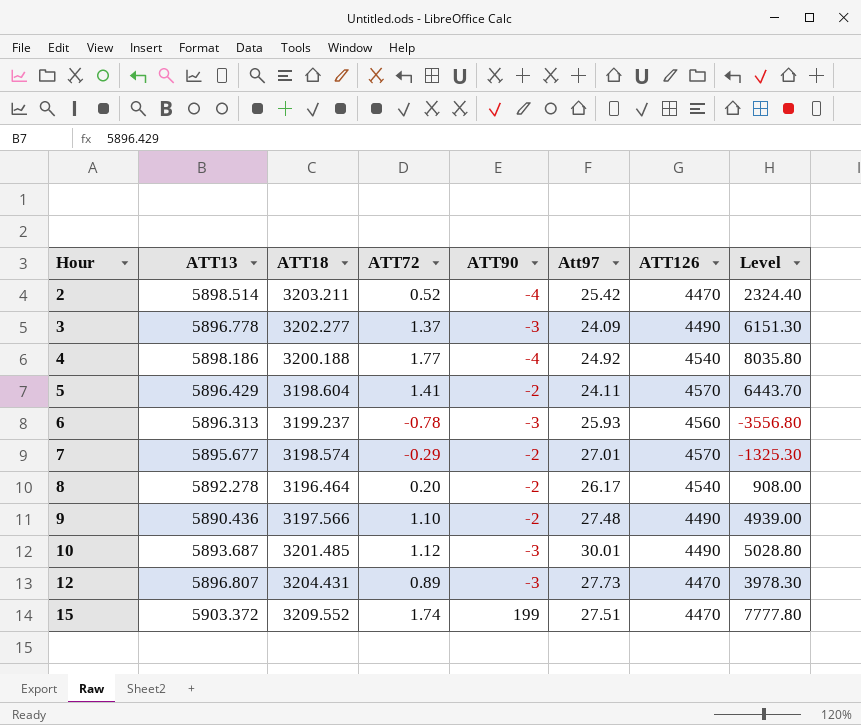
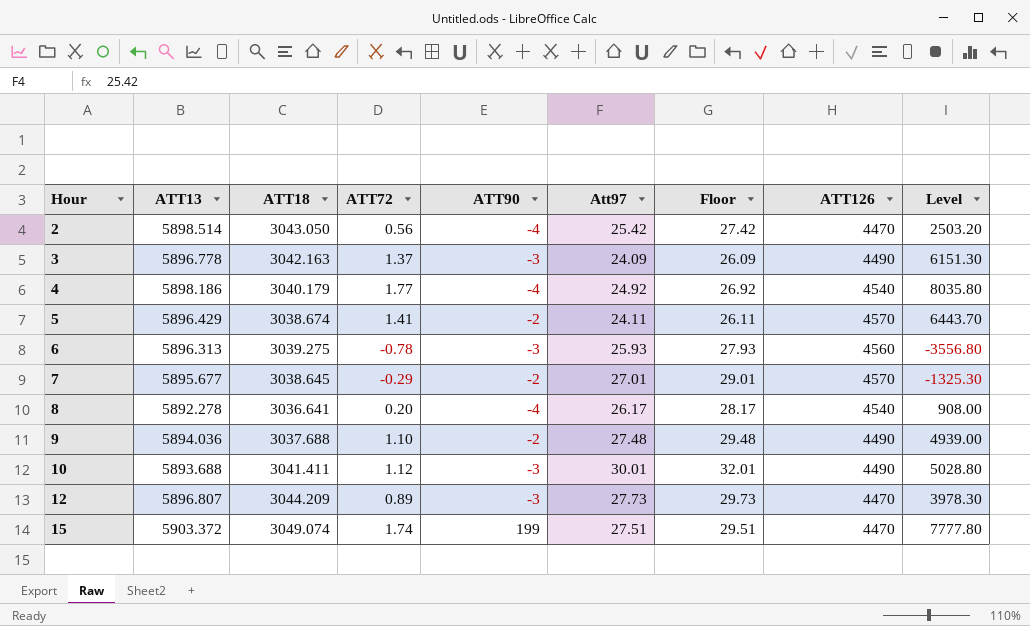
column Floor | formula: none -> [Att97] + 2
2 | ATT18: 3203.211 -> 3043.050
2 | ATT72: 0.52 -> 0.56
2 | Level: 2324.40 -> 2503.20
3 | ATT18: 3202.277 -> 3042.163
4 | ATT18: 3200.188 -> 3040.179
5 | ATT18: 3198.604 -> 3038.674
6 | ATT18: 3199.237 -> 3039.275
7 | ATT18: 3198.574 -> 3038.645
8 | ATT18: 3196.464 -> 3036.641
8 | ATT90: -2 -> -4
9 | ATT13: 5890.436 -> 5894.036
9 | ATT18: 3197.566 -> 3037.688
10 | ATT13: 5893.687 -> 5893.688
10 | ATT18: 3201.485 -> 3041.411
12 | ATT18: 3204.431 -> 3044.209
15 | ATT18: 3209.552 -> 3049.074

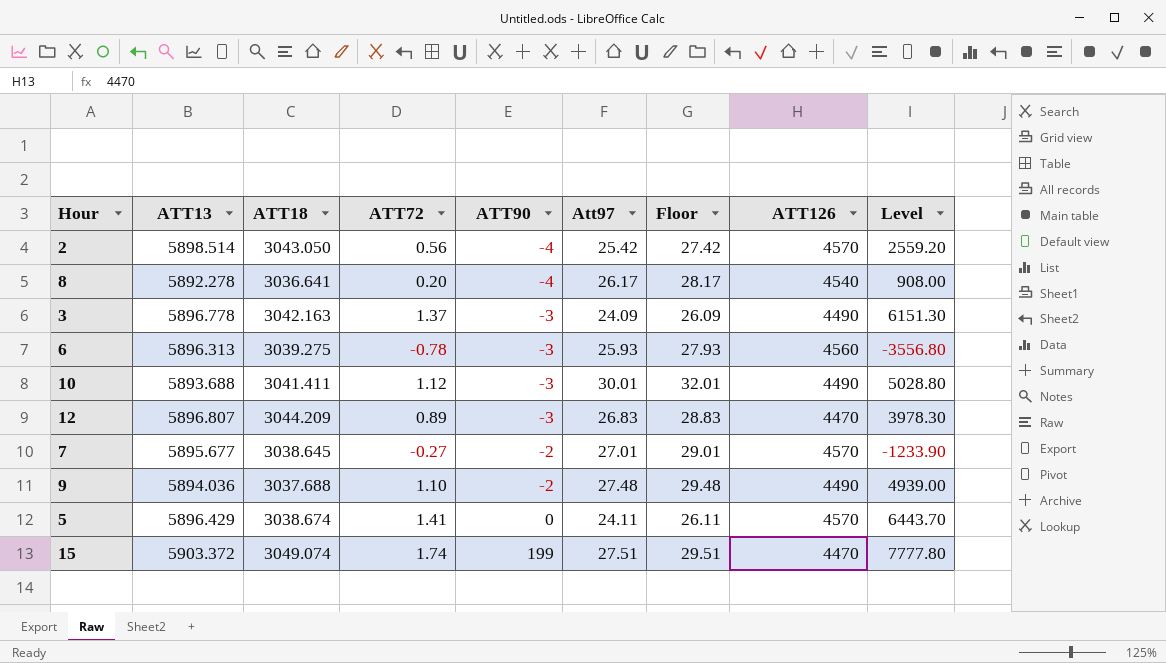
row order: Hour ascending -> ATT90 ascending
row 4: 5898.186 | 3040.179 | 1.77 | -4 | 24.92 | 26.92 | 4540 | 8035.80 -> none
2 | ATT126: 4470 -> 4570
2 | Level: 2503.20 -> 2559.20
12 | Att97: 27.73 -> 26.83
12 | Floor: 29.73 -> 28.83
7 | ATT72: -0.29 -> -0.27
7 | Level: -1325.30 -> -1233.90
5 | ATT90: -2 -> 0

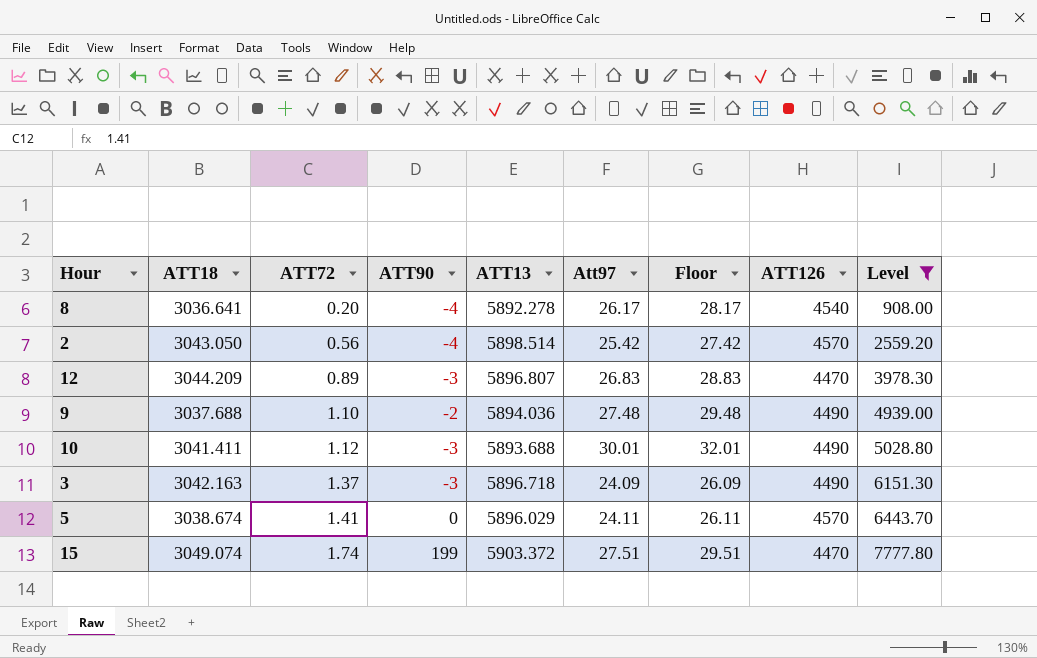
filter: none -> Level >= 908.00
row order: ATT90 ascending -> ATT72 ascending
column ATT13 | position: 2 -> 5
3 | ATT13: 5896.778 -> 5896.718
5 | ATT13: 5896.429 -> 5896.029

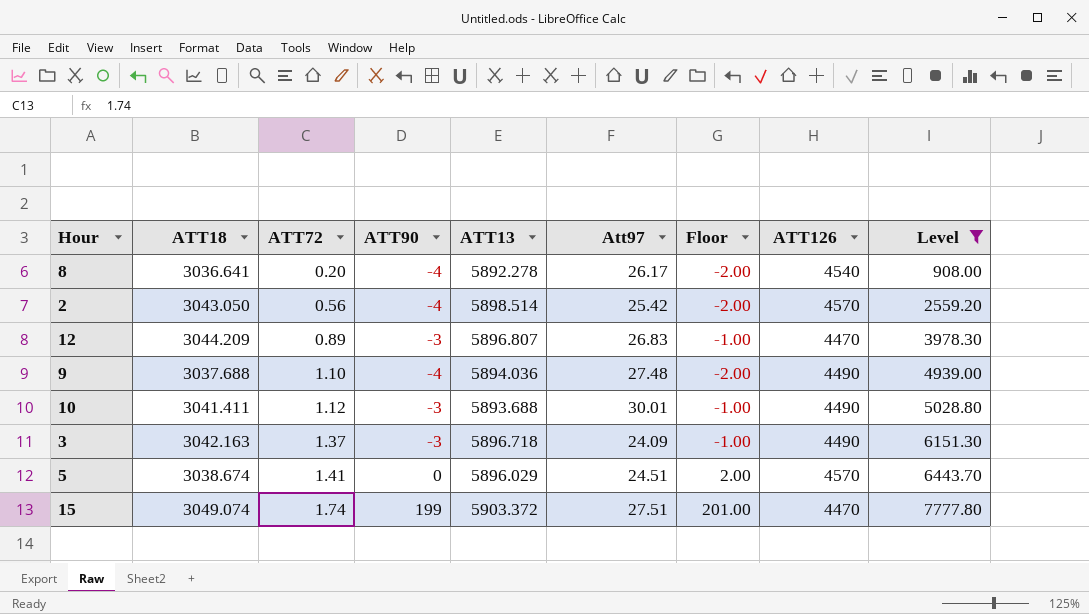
column Floor | formula: [Att97] + 2 -> [ATT90] + 2
9 | ATT90: -2 -> -4
5 | Att97: 24.11 -> 24.51

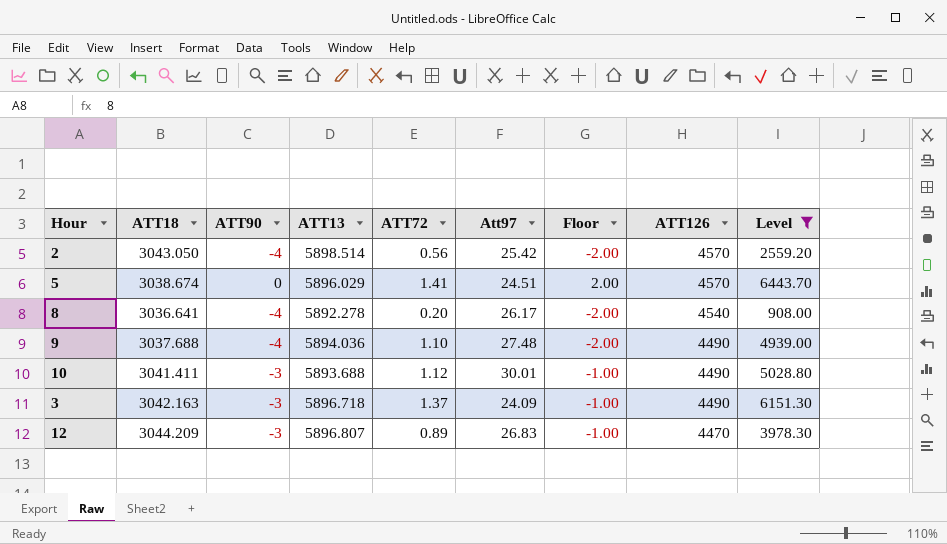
row order: ATT72 ascending -> ATT126 descending
column ATT72 | position: 3 -> 5
row 15: 3049.074 | 1.74 | 199 | 5903.372 | 27.51 | 201.00 | 4470 | 7777.80 -> none

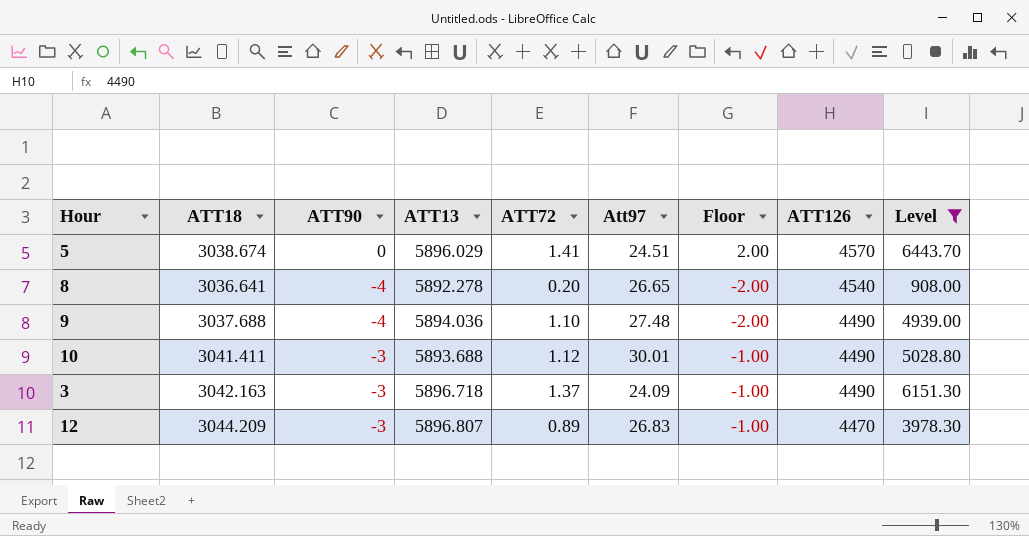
row 2: 3043.050 | -4 | 5898.514 | 0.56 | 25.42 | -2.00 | 4570 | 2559.20 -> none
8 | Att97: 26.17 -> 26.65

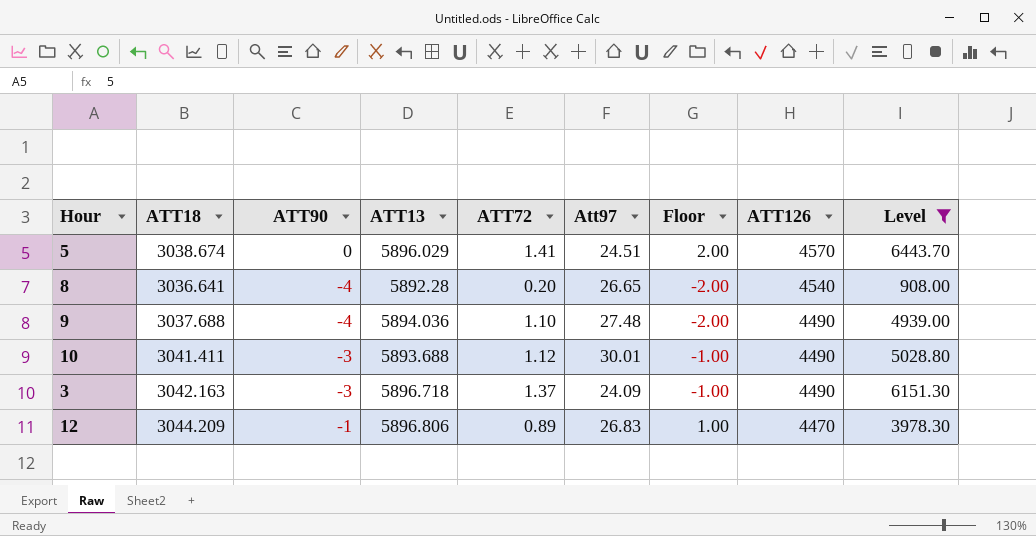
8 | ATT13: 5892.278 -> 5892.28
12 | ATT90: -3 -> -1
12 | ATT13: 5896.807 -> 5896.806
12 | Floor: -1.00 -> 1.00

